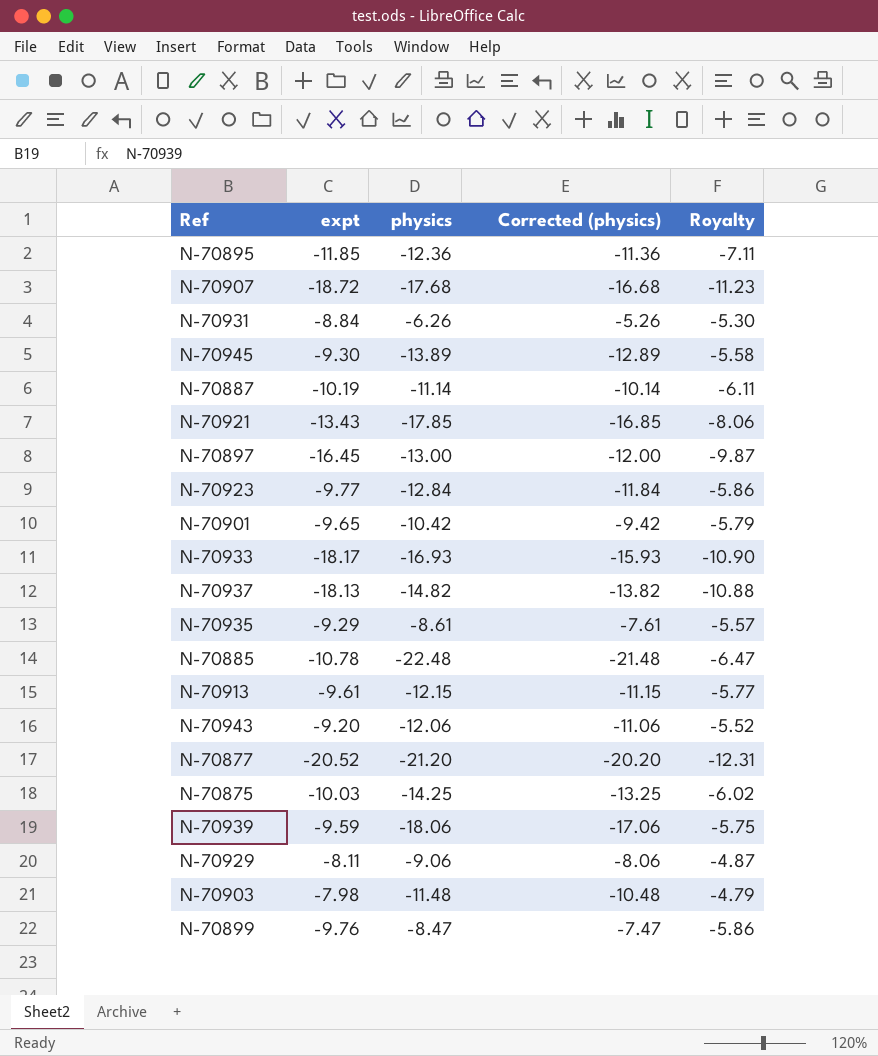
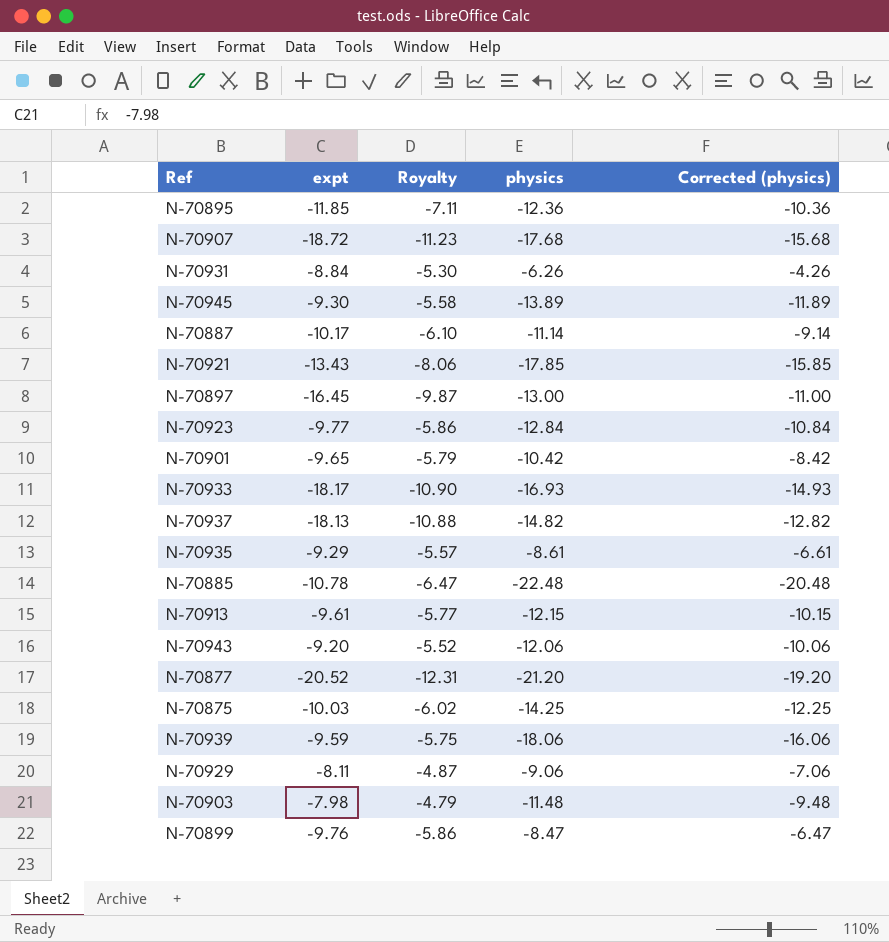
column Royalty | position: 5 -> 3
column Corrected (physics) | formula: [physics] + 1 -> [physics] + 2
N-70887 | expt: -10.19 -> -10.17
N-70887 | Royalty: -6.11 -> -6.10

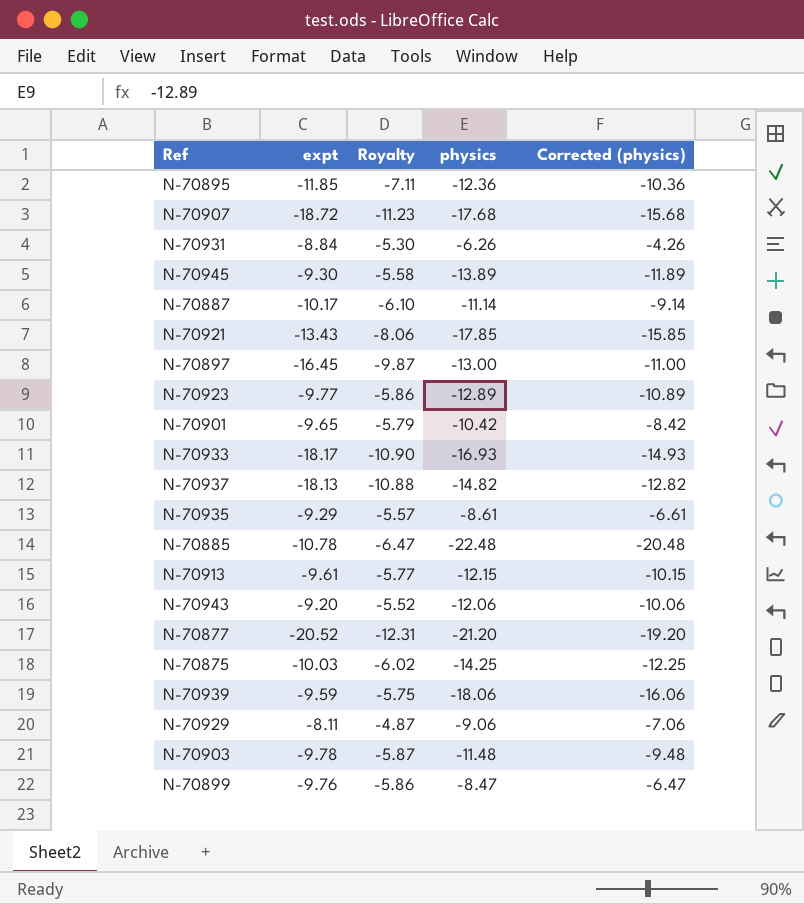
N-70923 | physics: -12.84 -> -12.89
N-70923 | Corrected (physics): -10.84 -> -10.89
N-70903 | expt: -7.98 -> -9.78
N-70903 | Royalty: -4.79 -> -5.87

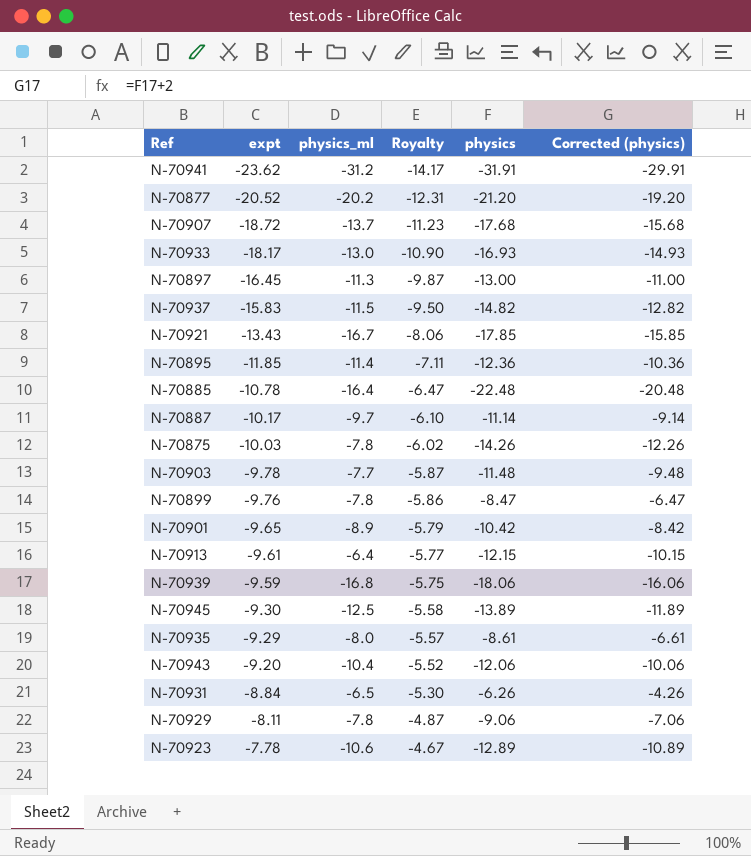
row order: none -> expt ascending
column physics_ml | position: none -> 3
row N-70941: none -> -23.62 | -31.2 | -14.17 | -31.91 | -29.91
N-70937 | expt: -18.13 -> -15.83
N-70937 | Royalty: -10.88 -> -9.50
N-70875 | physics: -14.25 -> -14.26
N-70875 | Corrected (physics): -12.25 -> -12.26
N-70923 | expt: -9.77 -> -7.78
N-70923 | Royalty: -5.86 -> -4.67

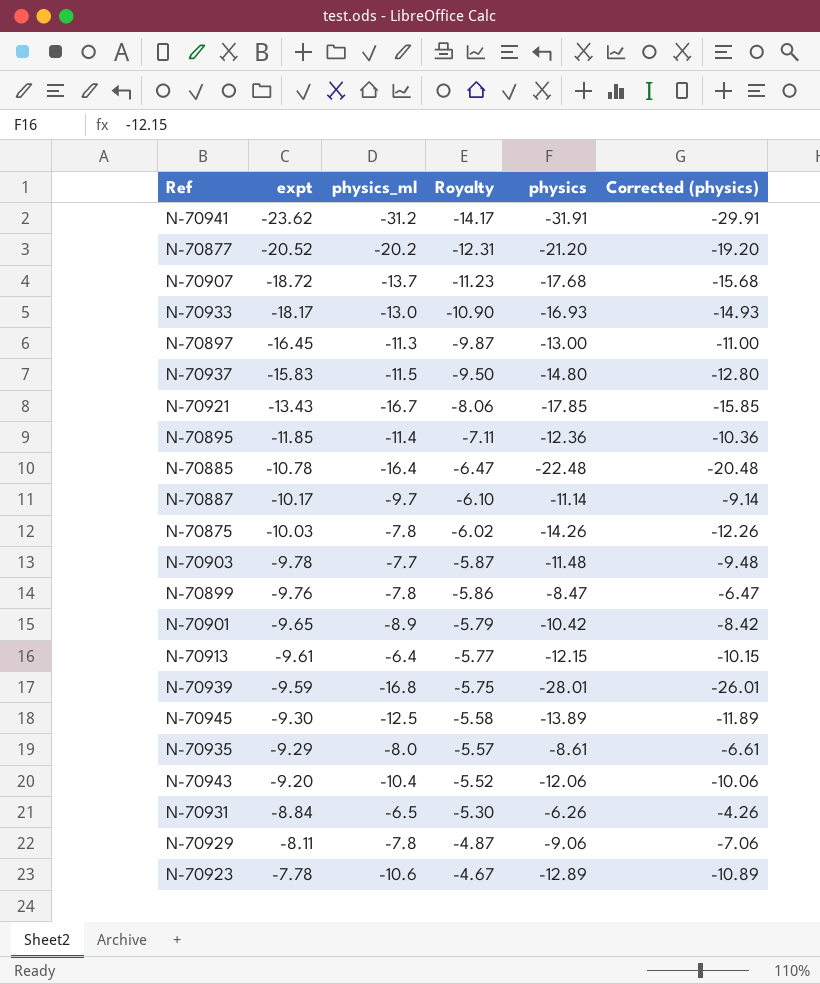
N-70937 | physics: -14.82 -> -14.80
N-70937 | Corrected (physics): -12.82 -> -12.80
N-70939 | physics: -18.06 -> -28.01
N-70939 | Corrected (physics): -16.06 -> -26.01

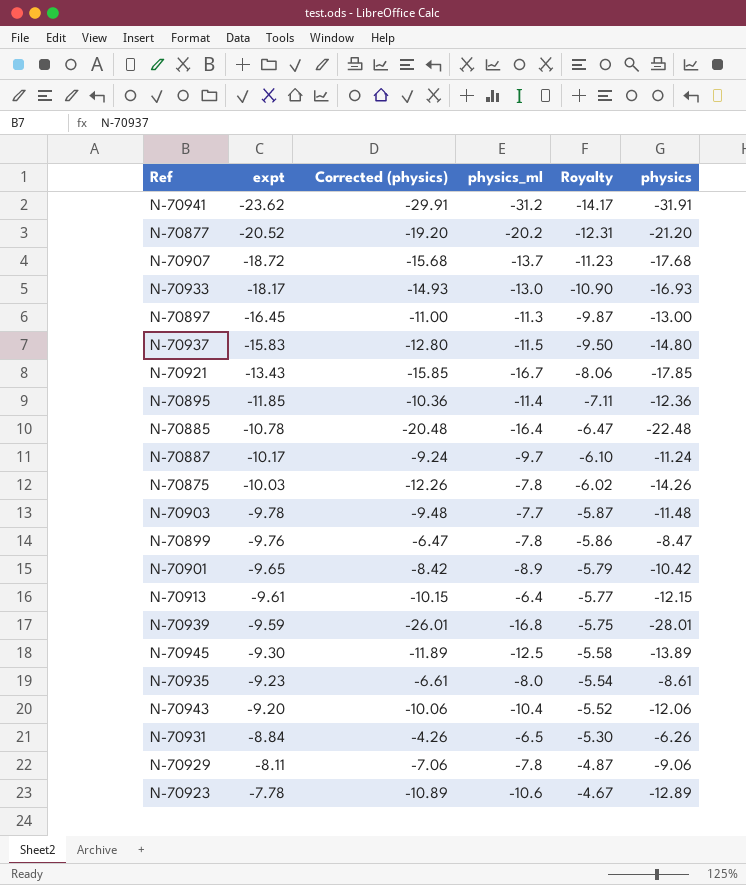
column Corrected (physics) | position: 6 -> 3
N-70887 | Corrected (physics): -9.14 -> -9.24
N-70887 | physics: -11.14 -> -11.24
N-70935 | expt: -9.29 -> -9.23
N-70935 | Royalty: -5.57 -> -5.54

